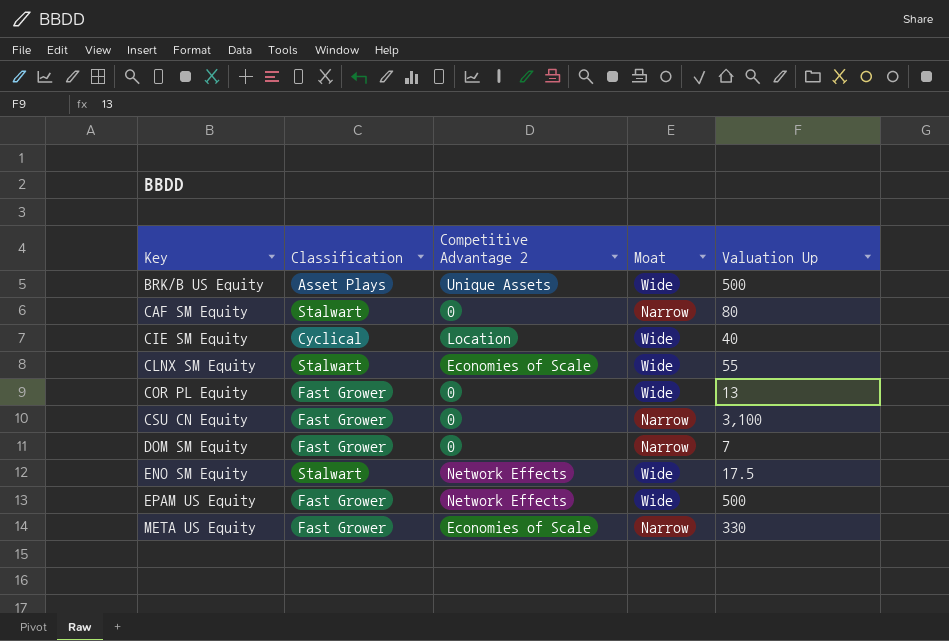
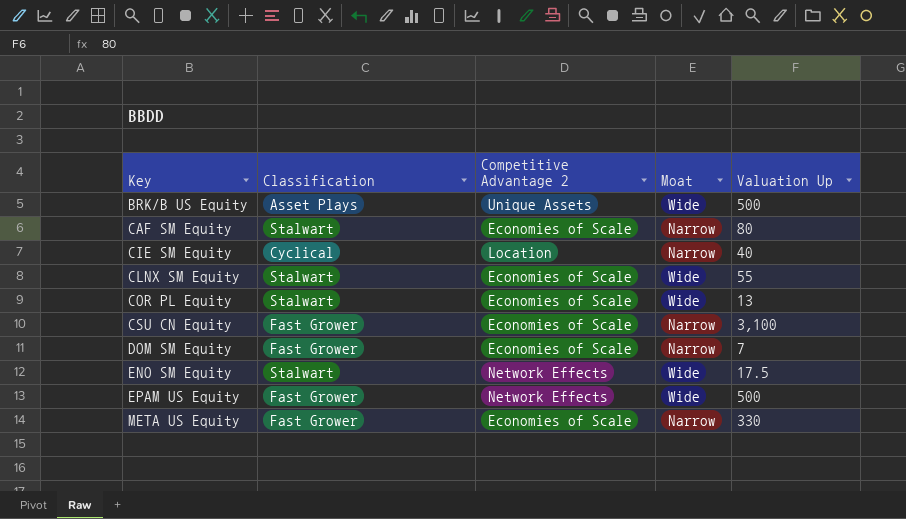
CAF SM Equity | Competitive Advantage 2: 0 -> Economies of Scale
CIE SM Equity | Moat: Wide -> Narrow
COR PL Equity | Classification: Fast Grower -> Stalwart
COR PL Equity | Competitive Advantage 2: 0 -> Economies of Scale
CSU CN Equity | Competitive Advantage 2: 0 -> Economies of Scale
DOM SM Equity | Competitive Advantage 2: 0 -> Economies of Scale

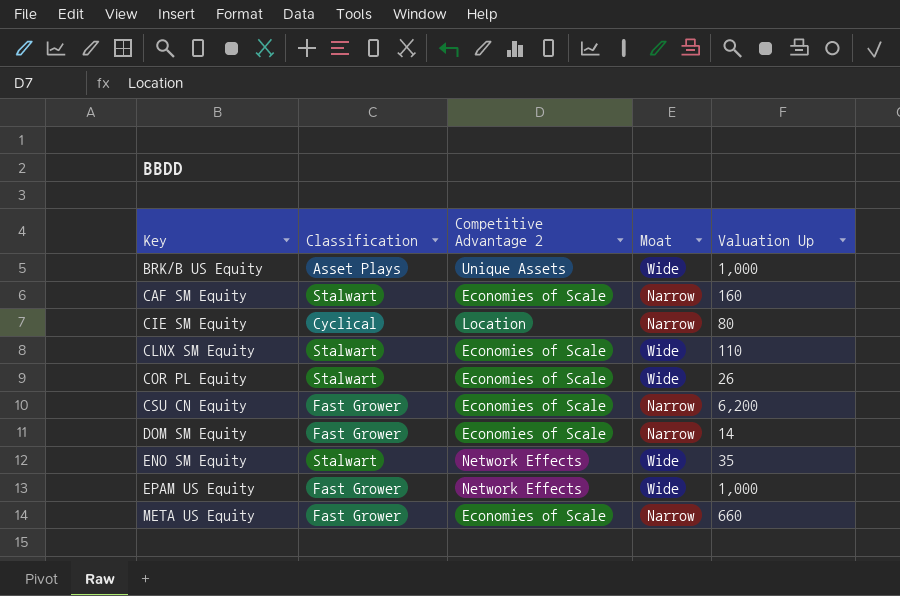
BRK/B US Equity | Valuation Up: 500 -> 1,000
CAF SM Equity | Valuation Up: 80 -> 160
CIE SM Equity | Valuation Up: 40 -> 80
CLNX SM Equity | Valuation Up: 55 -> 110
COR PL Equity | Valuation Up: 13 -> 26
CSU CN Equity | Valuation Up: 3,100 -> 6,200
DOM SM Equity | Valuation Up: 7 -> 14
ENO SM Equity | Valuation Up: 17.5 -> 35
EPAM US Equity | Valuation Up: 500 -> 1,000
META US Equity | Valuation Up: 330 -> 660

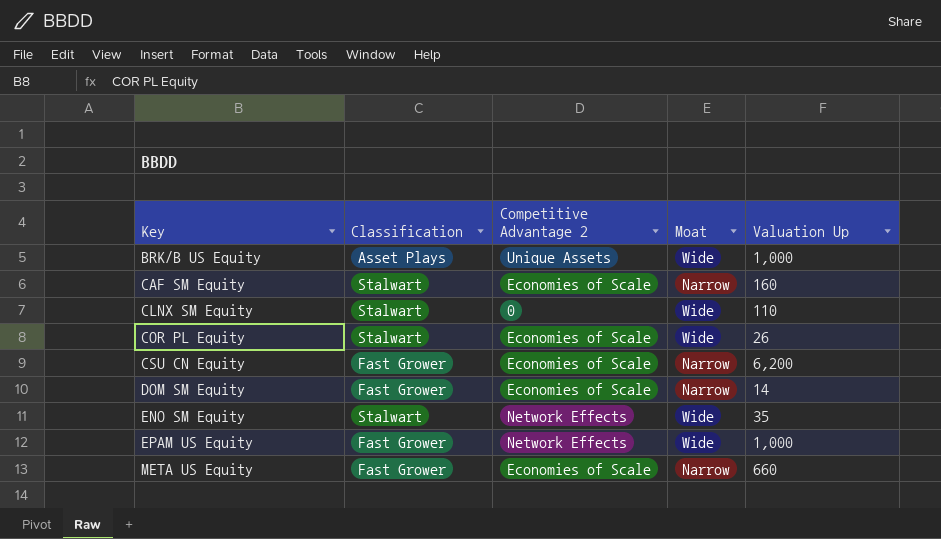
row CIE SM Equity: Cyclical | Location | Narrow | 80 -> none
CLNX SM Equity | Competitive Advantage 2: Economies of Scale -> 0

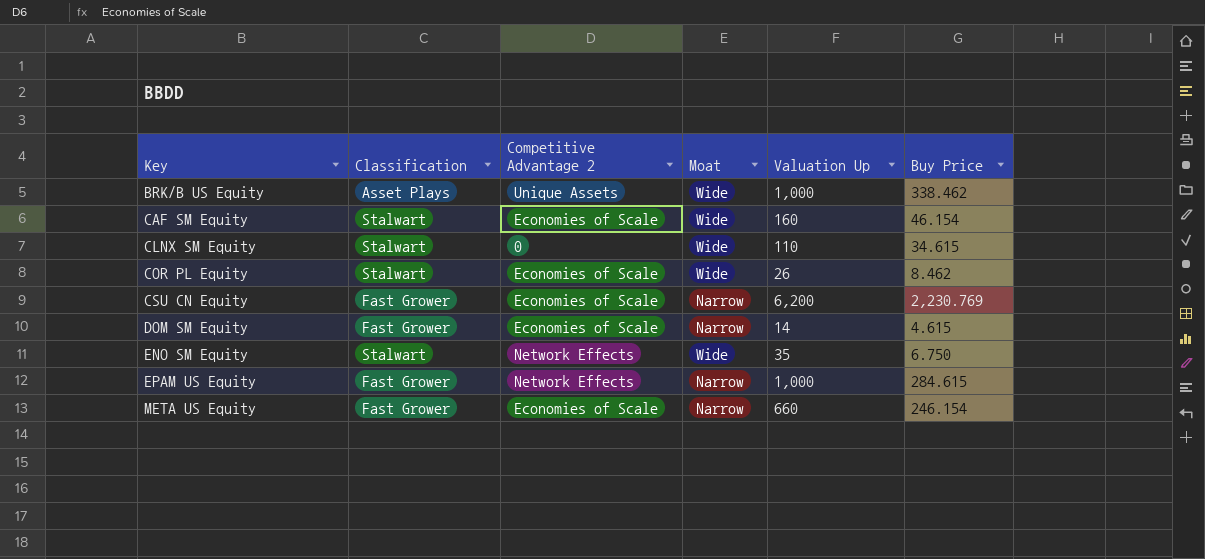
column Buy Price | position: none -> 6
CAF SM Equity | Moat: Narrow -> Wide
EPAM US Equity | Moat: Wide -> Narrow

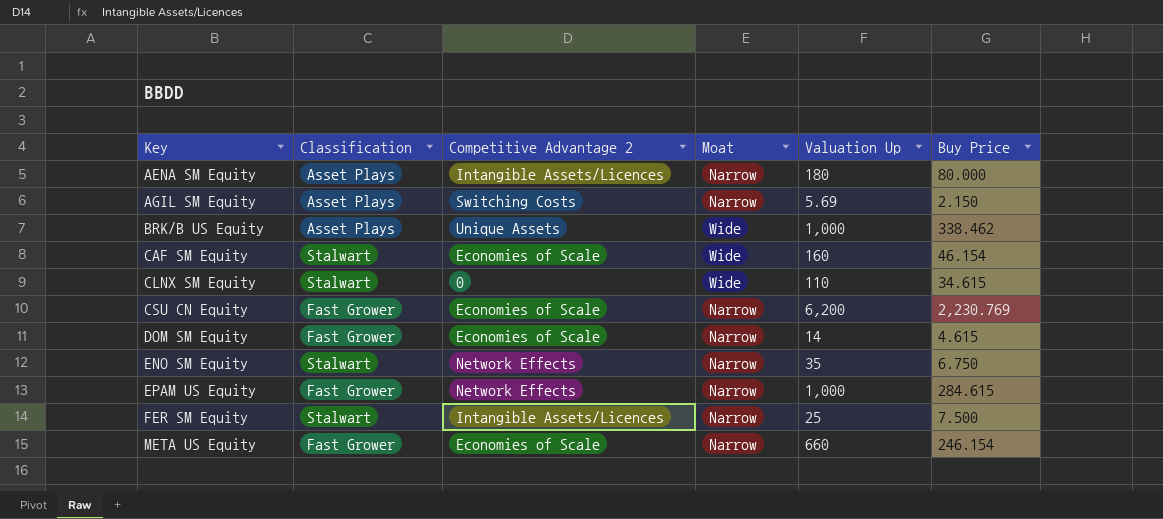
row COR PL Equity: Stalwart | Economies of Scale | Wide | 26 | 8.462 -> none
row AENA SM Equity: none -> Asset Plays | Intangible Assets/Licences | Narrow | 180 | 80.000
row AGIL SM Equity: none -> Asset Plays | Switching Costs | Narrow | 5.69 | 2.150
ENO SM Equity | Moat: Wide -> Narrow
row FER SM Equity: none -> Stalwart | Intangible Assets/Licences | Narrow | 25 | 7.500

